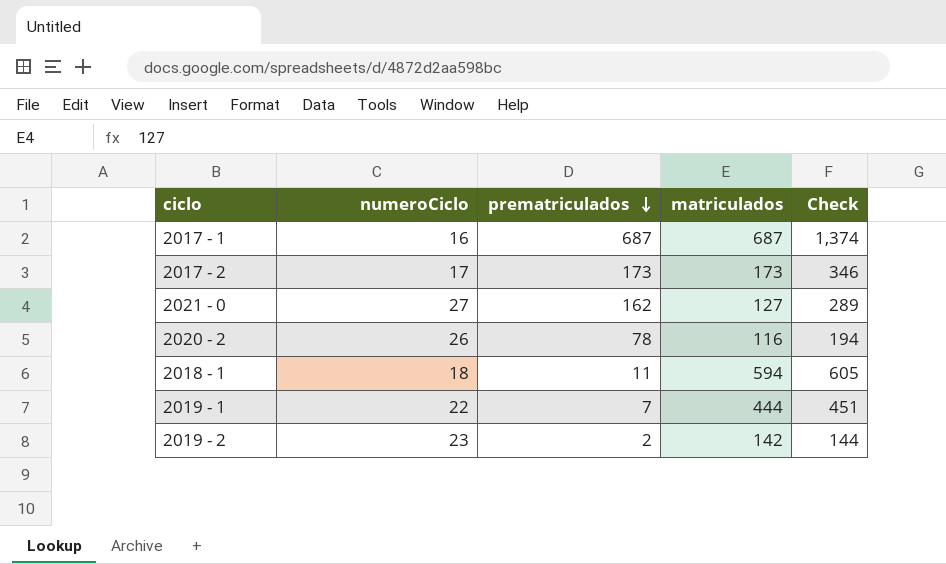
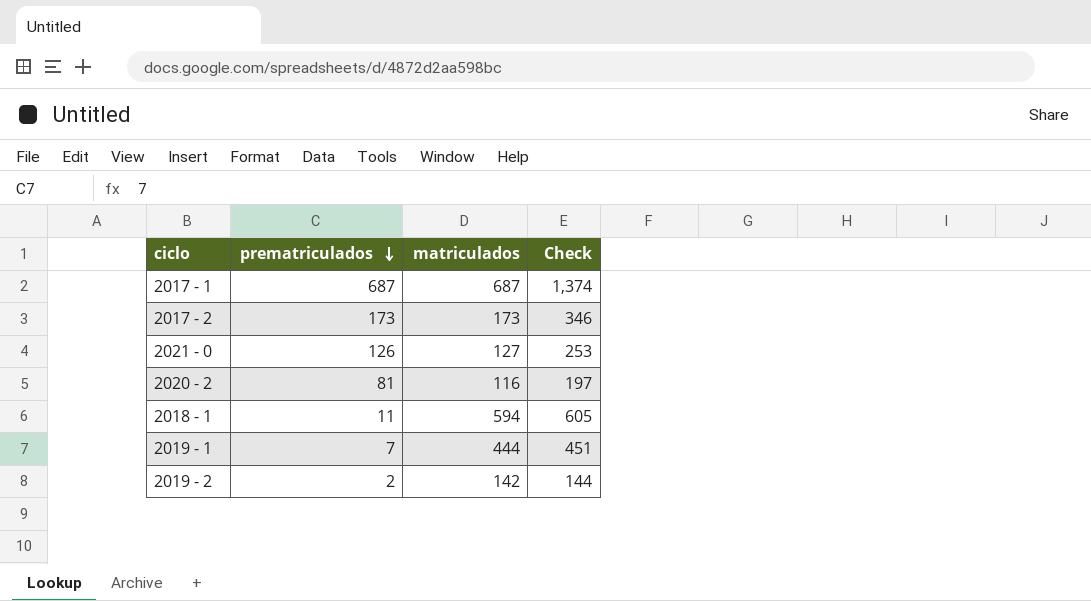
column numeroCiclo | position: 2 -> none
2021 - 0 | prematriculados: 162 -> 126
2021 - 0 | Check: 289 -> 253
2020 - 2 | prematriculados: 78 -> 81
2020 - 2 | Check: 194 -> 197

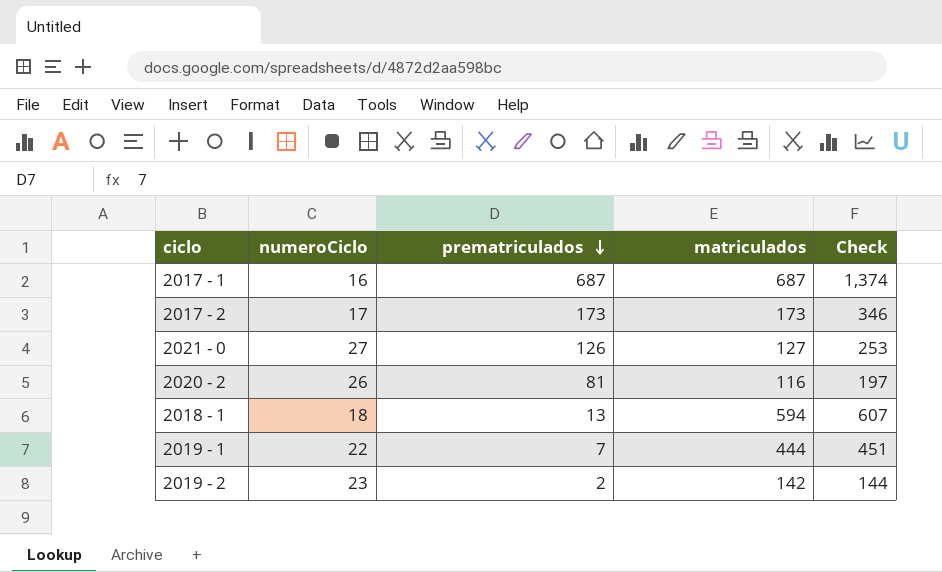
column numeroCiclo | position: none -> 2
2018 - 1 | prematriculados: 11 -> 13
2018 - 1 | Check: 605 -> 607

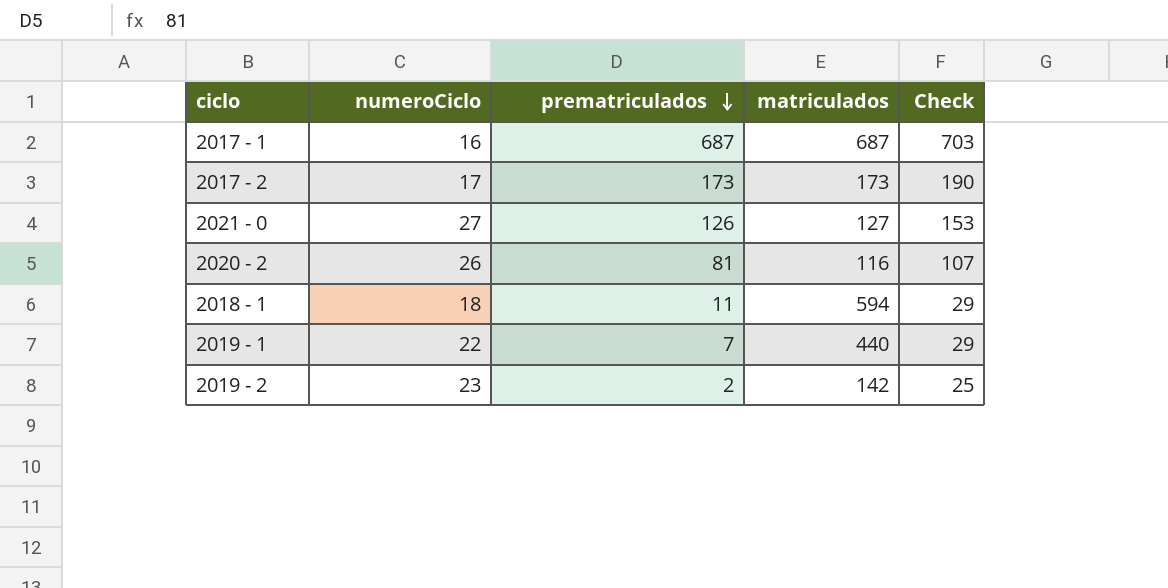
column Check | formula: [prematriculados] + [matriculados] -> [numeroCiclo] + [prematriculados]
2018 - 1 | prematriculados: 13 -> 11
2019 - 1 | matriculados: 444 -> 440

